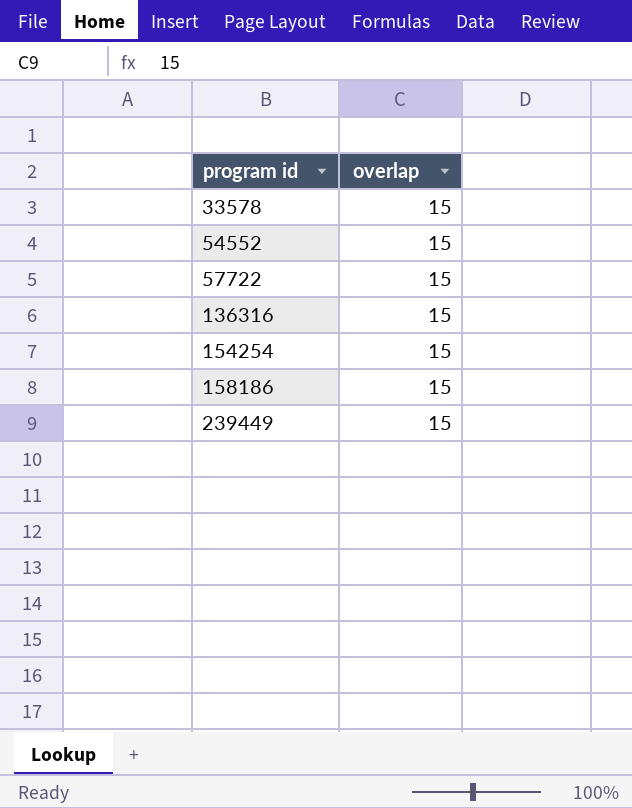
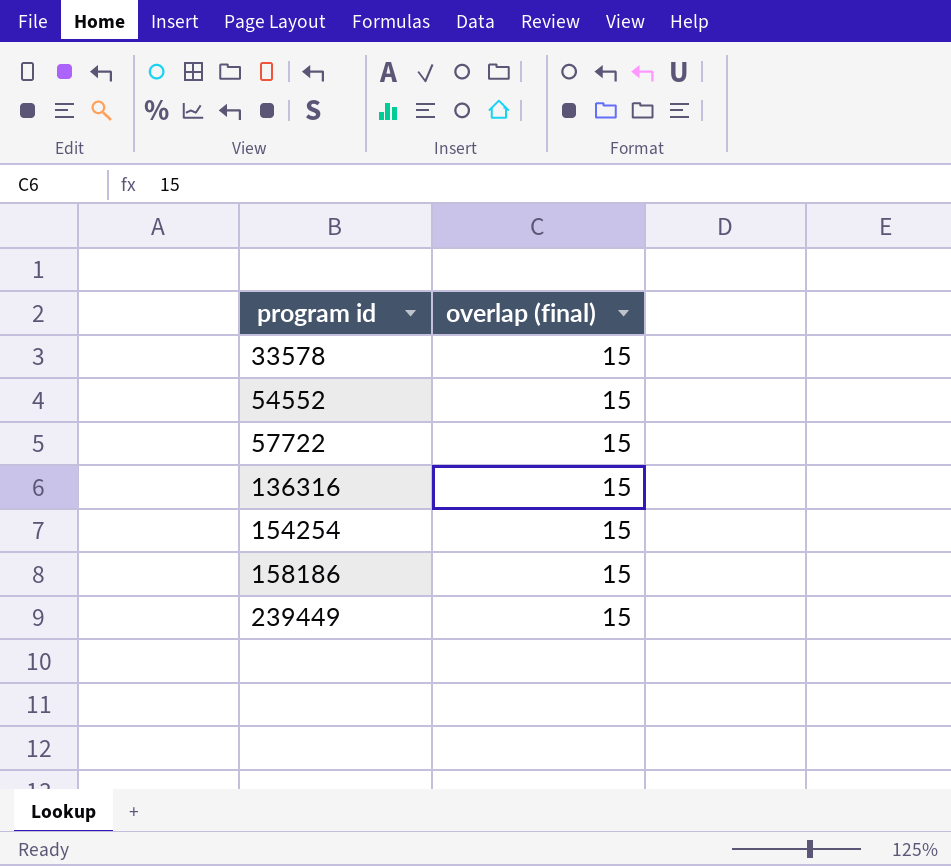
column name: overlap -> overlap (final)

